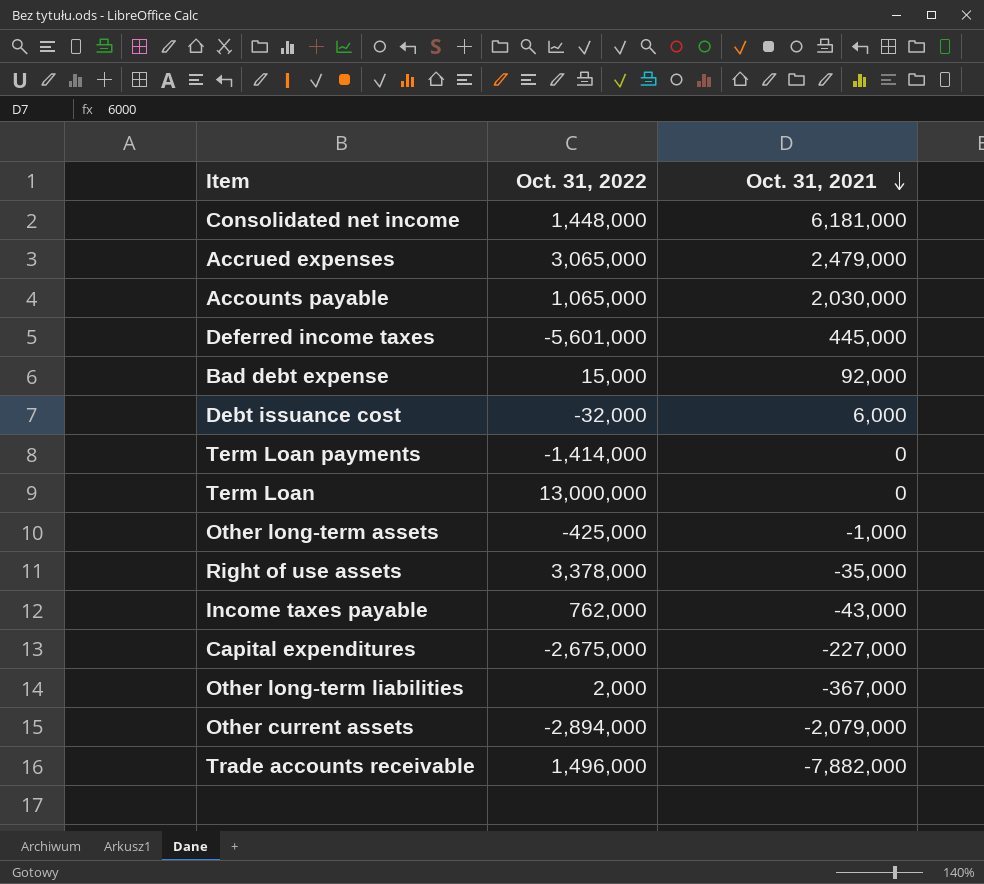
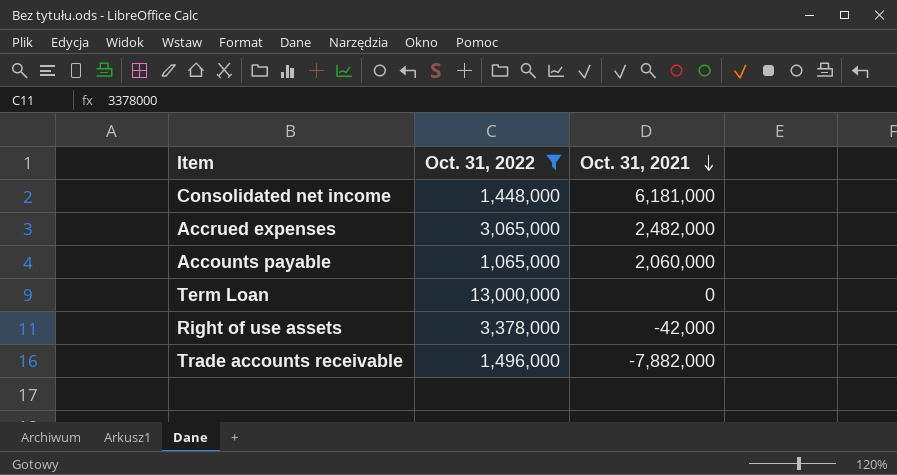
filter: none -> Oct. 31, 2022 >= 1,065,000
Accrued expenses | Oct. 31, 2021: 2,479,000 -> 2,482,000
Accounts payable | Oct. 31, 2021: 2,030,000 -> 2,060,000
Right of use assets | Oct. 31, 2021: -35,000 -> -42,000

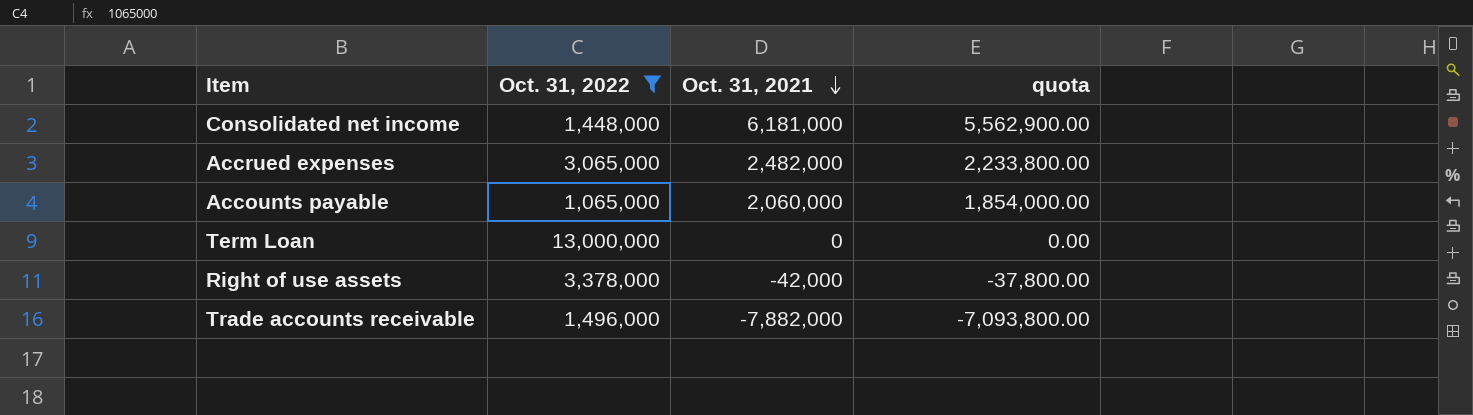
column quota | formula: none -> [Oct. 31, 2021] * 0.9

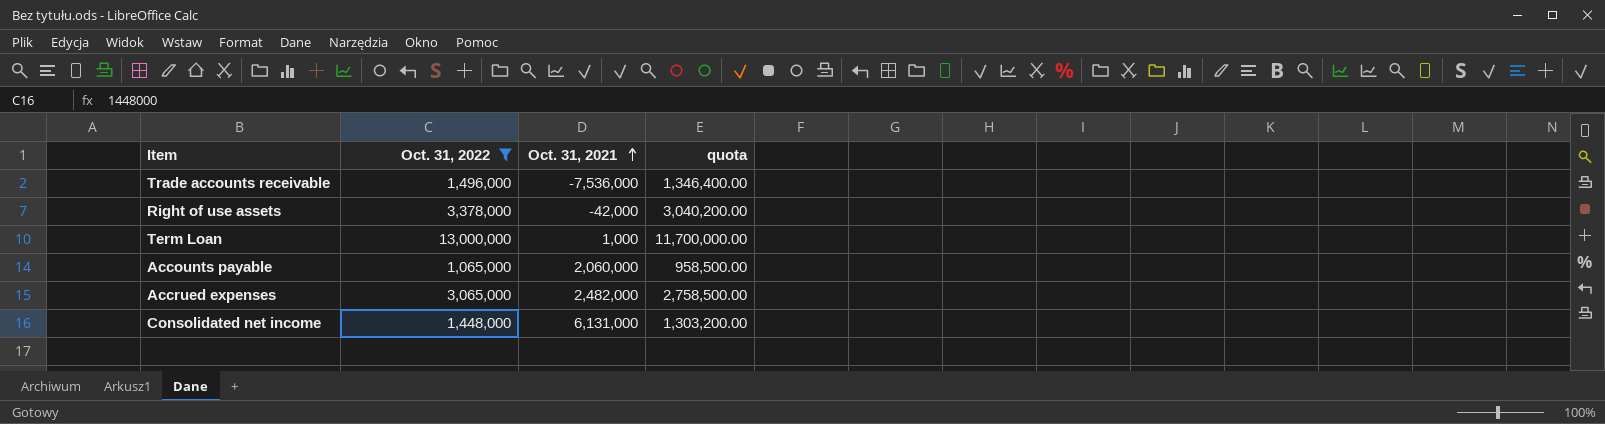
row order: Oct. 31, 2021 descending -> Oct. 31, 2021 ascending
column quota | formula: [Oct. 31, 2021] * 0.9 -> [Oct. 31, 2022] * 0.9
Trade accounts receivable | Oct. 31, 2021: -7,882,000 -> -7,536,000
Term Loan | Oct. 31, 2021: 0 -> 1,000
Consolidated net income | Oct. 31, 2021: 6,181,000 -> 6,131,000

